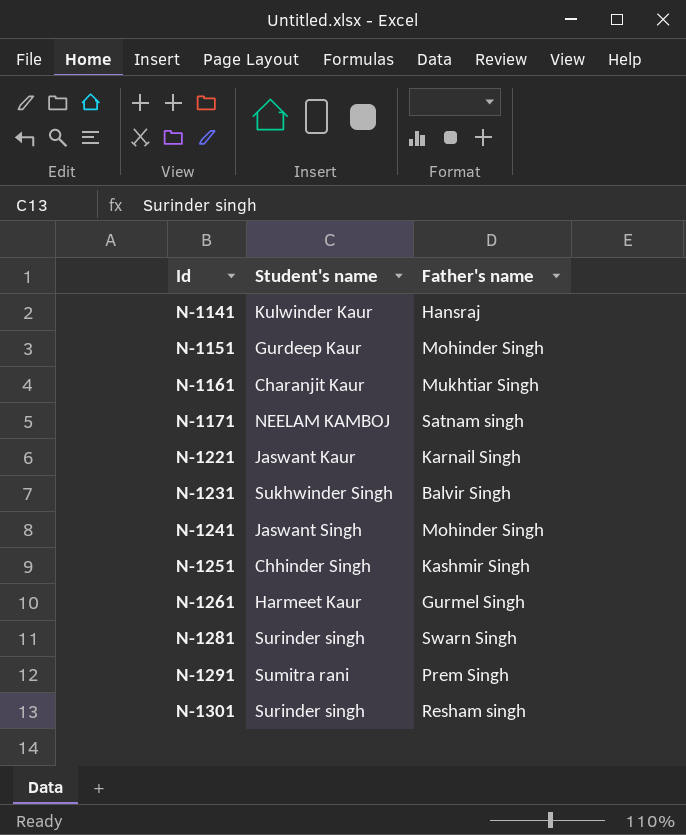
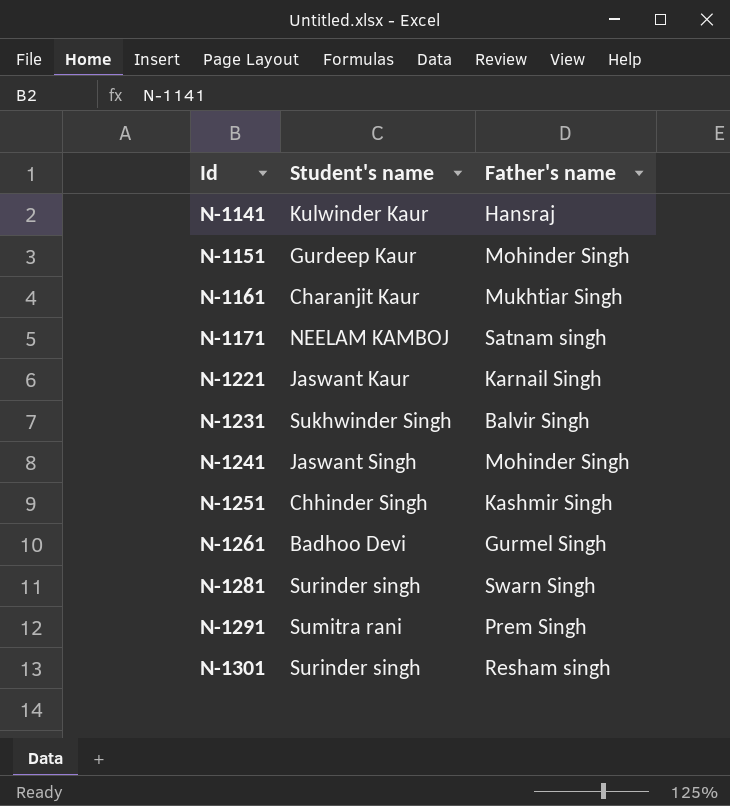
N-1261 | Student's name: Harmeet Kaur -> Badhoo Devi

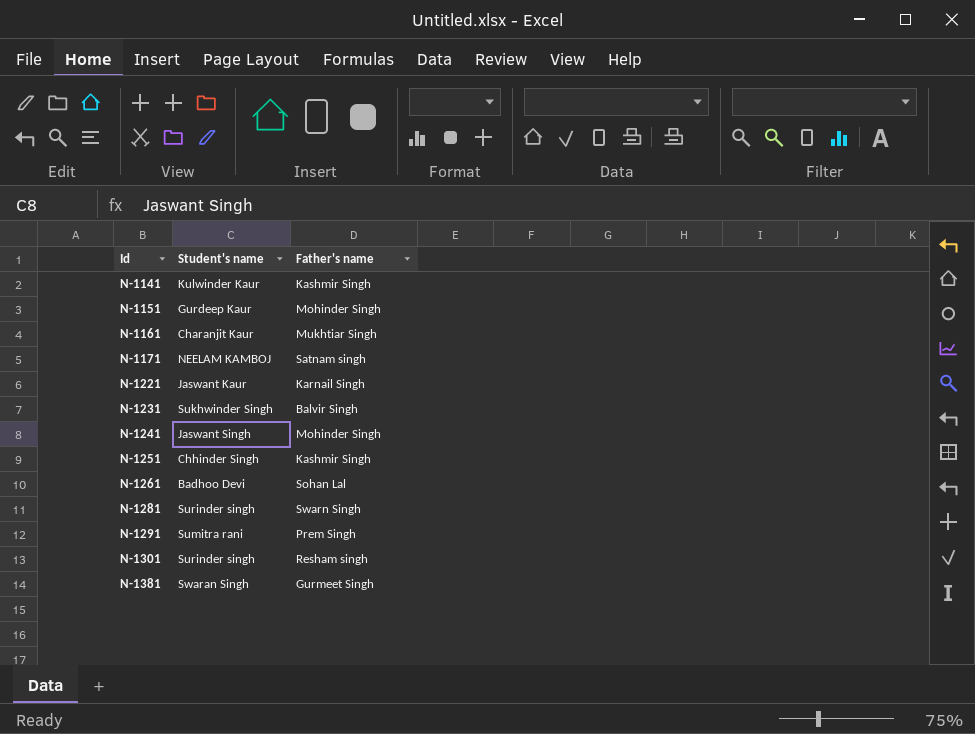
N-1141 | Father's name: Hansraj -> Kashmir Singh
N-1261 | Father's name: Gurmel Singh -> Sohan Lal
row N-1381: none -> Swaran Singh | Gurmeet Singh

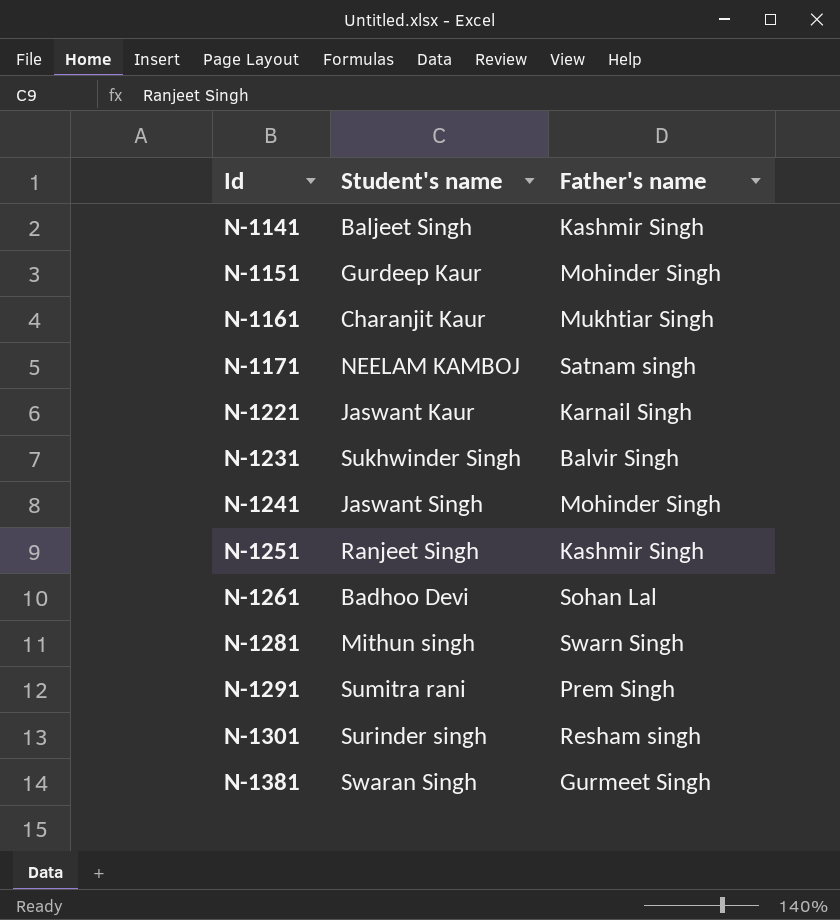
N-1141 | Student's name: Kulwinder Kaur -> Baljeet Singh
N-1251 | Student's name: Chhinder Singh -> Ranjeet Singh
N-1281 | Student's name: Surinder singh -> Mithun singh

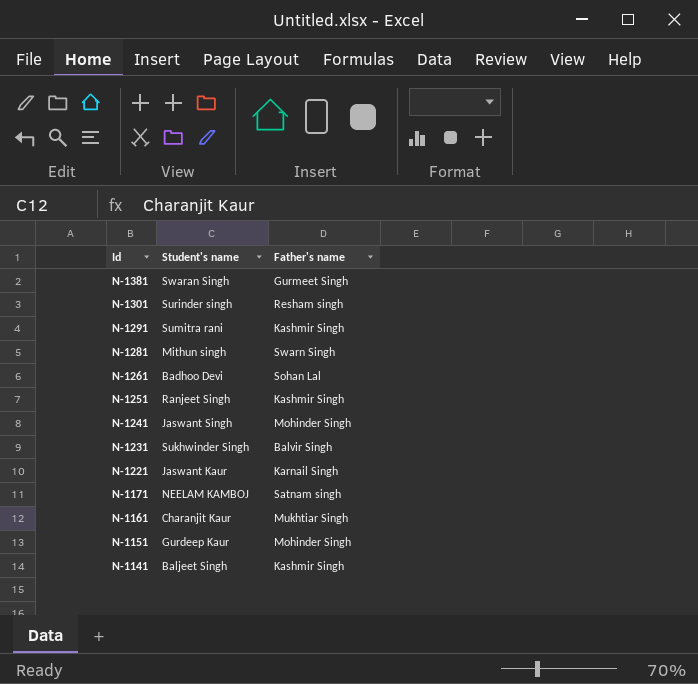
row order: Id ascending -> Id descending
N-1291 | Father's name: Prem Singh -> Kashmir Singh

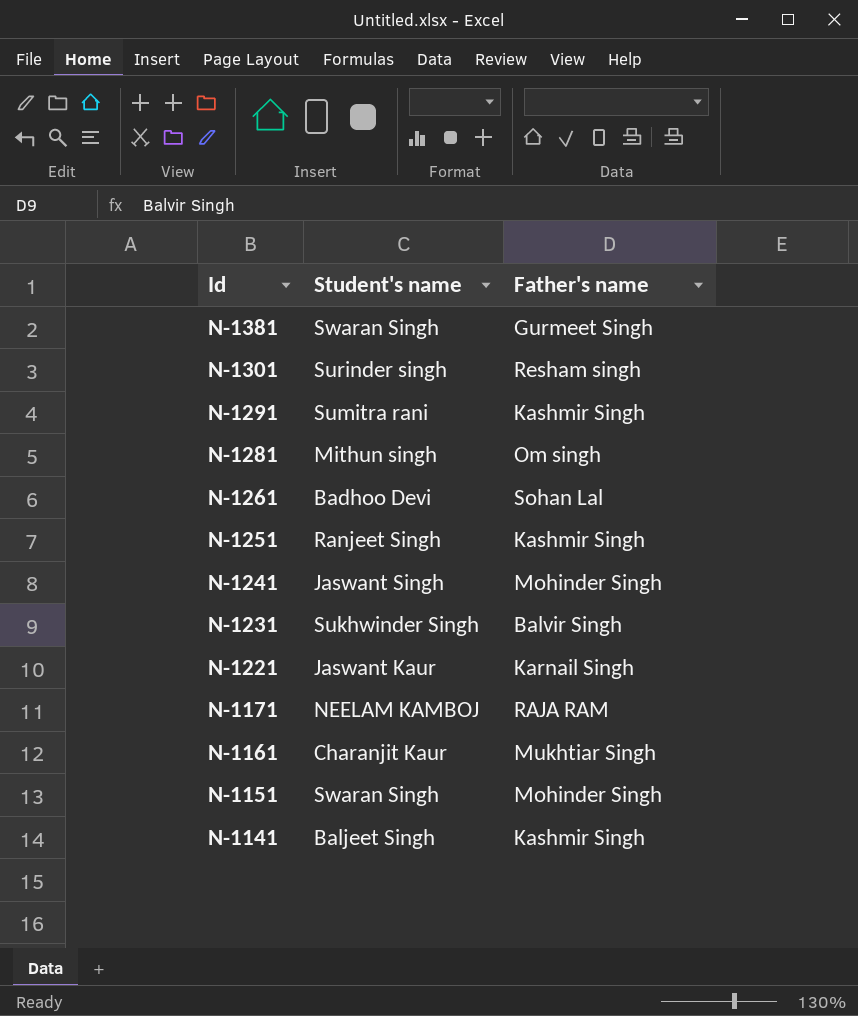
N-1281 | Father's name: Swarn Singh -> Om singh
N-1171 | Father's name: Satnam singh -> RAJA RAM
N-1151 | Student's name: Gurdeep Kaur -> Swaran Singh

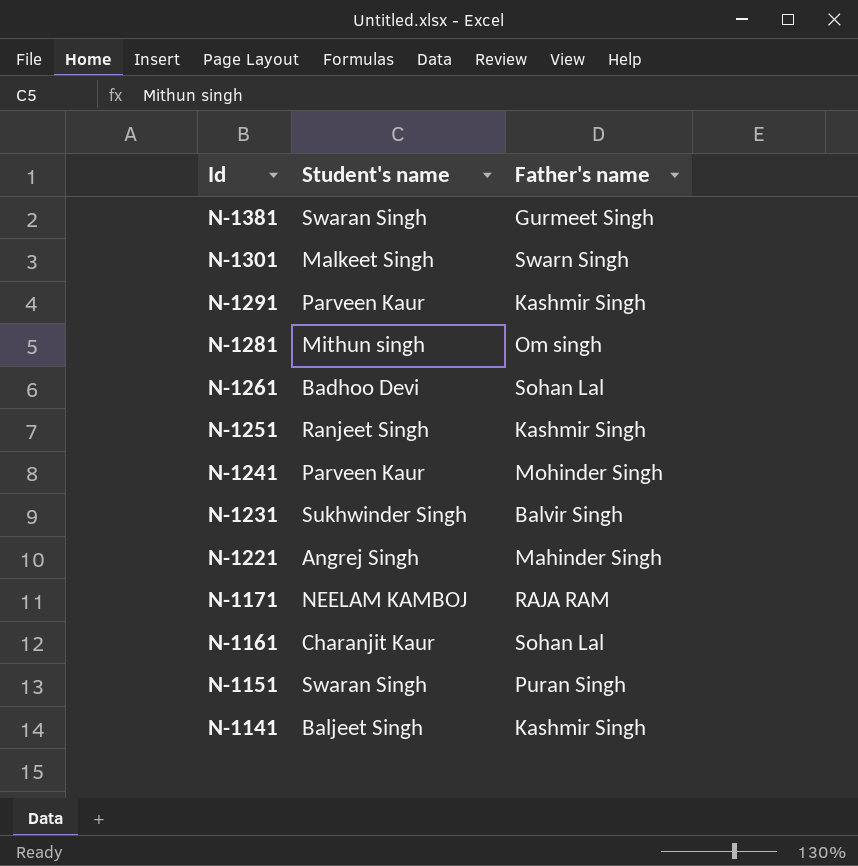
N-1301 | Student's name: Surinder singh -> Malkeet Singh
N-1301 | Father's name: Resham singh -> Swarn Singh
N-1291 | Student's name: Sumitra rani -> Parveen Kaur
N-1241 | Student's name: Jaswant Singh -> Parveen Kaur
N-1221 | Student's name: Jaswant Kaur -> Angrej Singh
N-1221 | Father's name: Karnail Singh -> Mahinder Singh
N-1161 | Father's name: Mukhtiar Singh -> Sohan Lal
N-1151 | Father's name: Mohinder Singh -> Puran Singh

